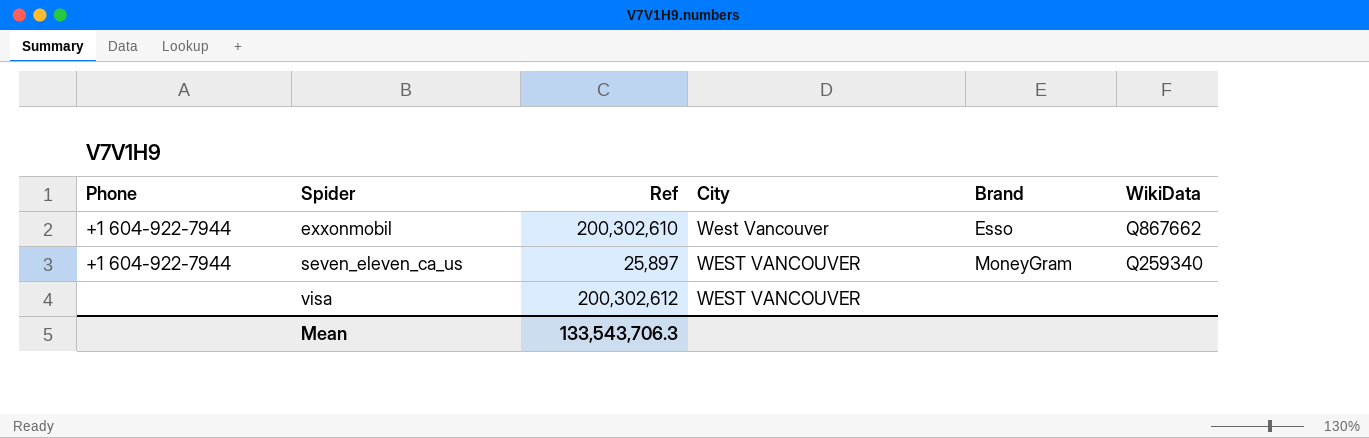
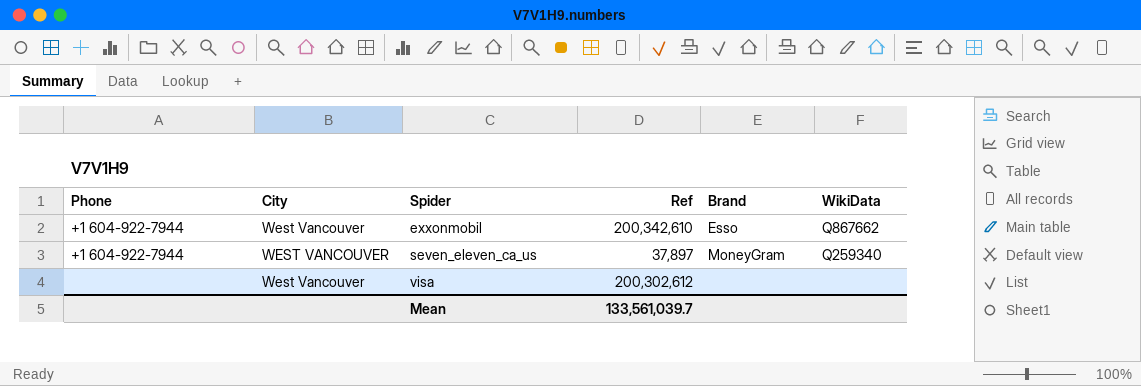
column City | position: 4 -> 2
exxonmobil | Ref: 200,302,610 -> 200,342,610
seven_eleven_ca_us | Ref: 25,897 -> 37,897
visa | City: WEST VANCOUVER -> West Vancouver
Mean | Ref: 133,543,706.3 -> 133,561,039.7

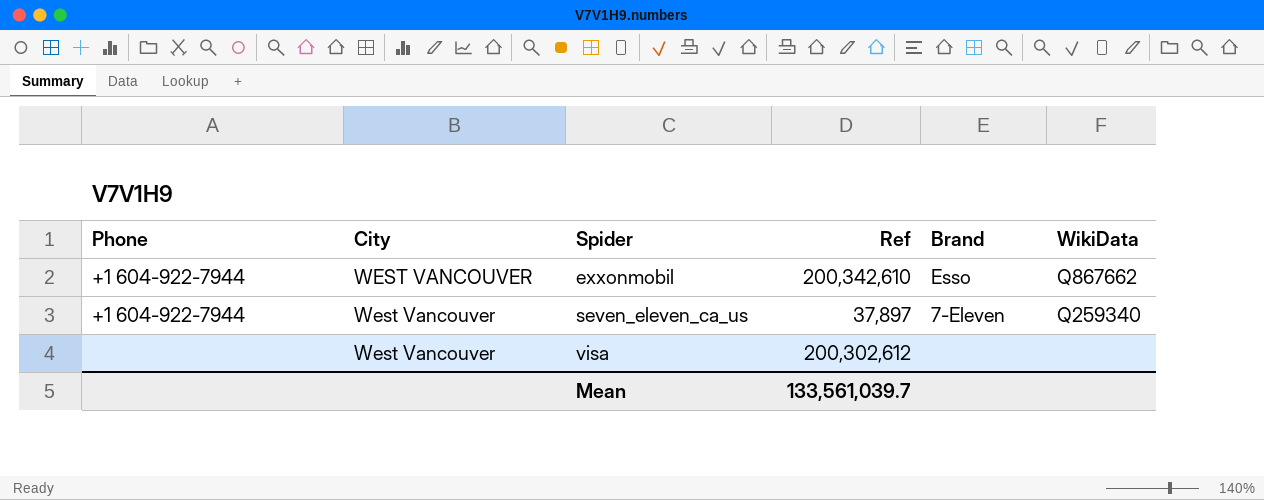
exxonmobil | City: West Vancouver -> WEST VANCOUVER
seven_eleven_ca_us | City: WEST VANCOUVER -> West Vancouver
seven_eleven_ca_us | Brand: MoneyGram -> 7-Eleven

